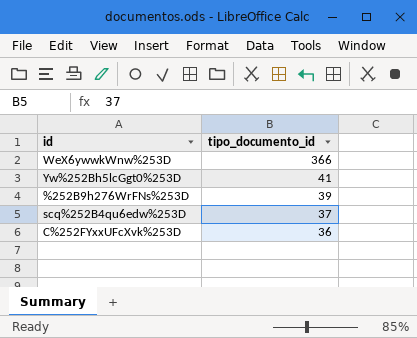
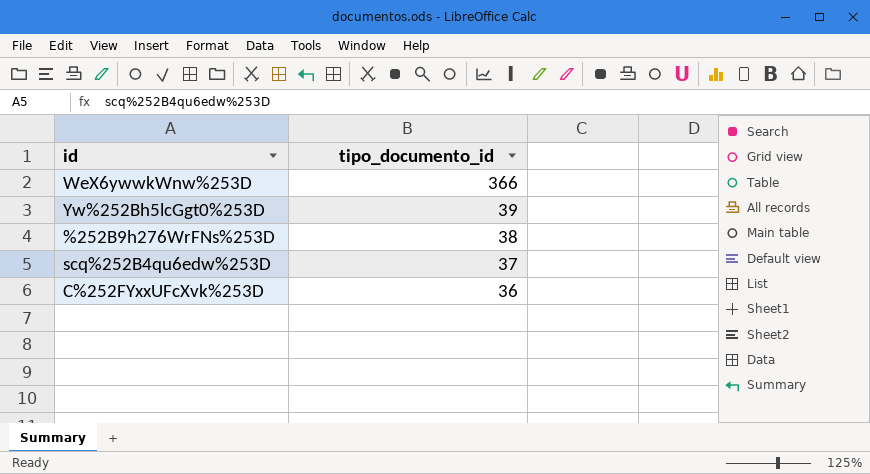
Yw%252Bh5lcGgt0%253D | tipo_documento_id: 41 -> 39
%252B9h276WrFNs%253D | tipo_documento_id: 39 -> 38

